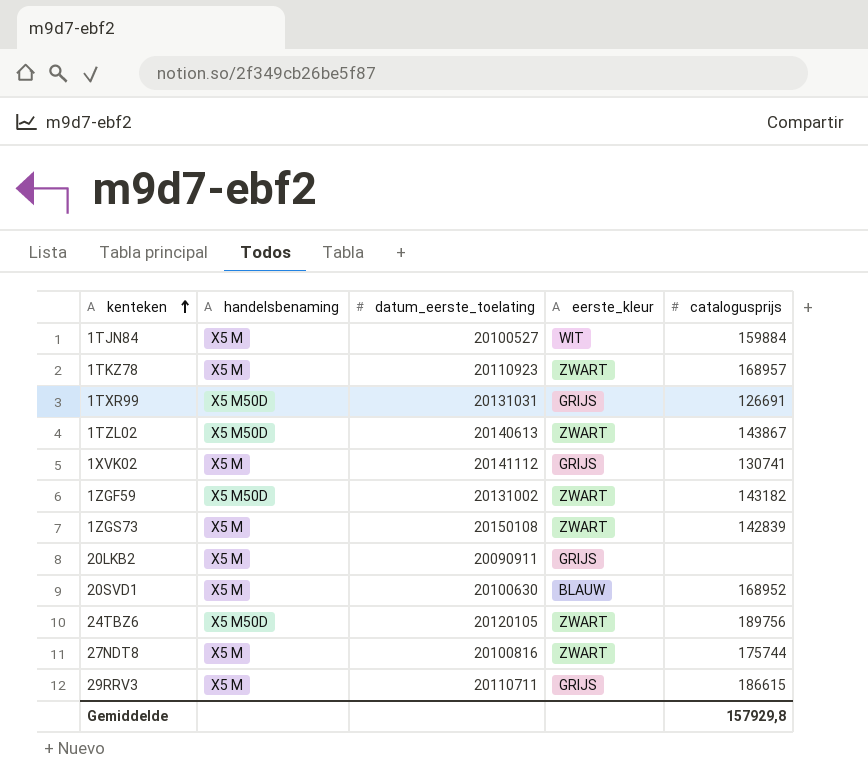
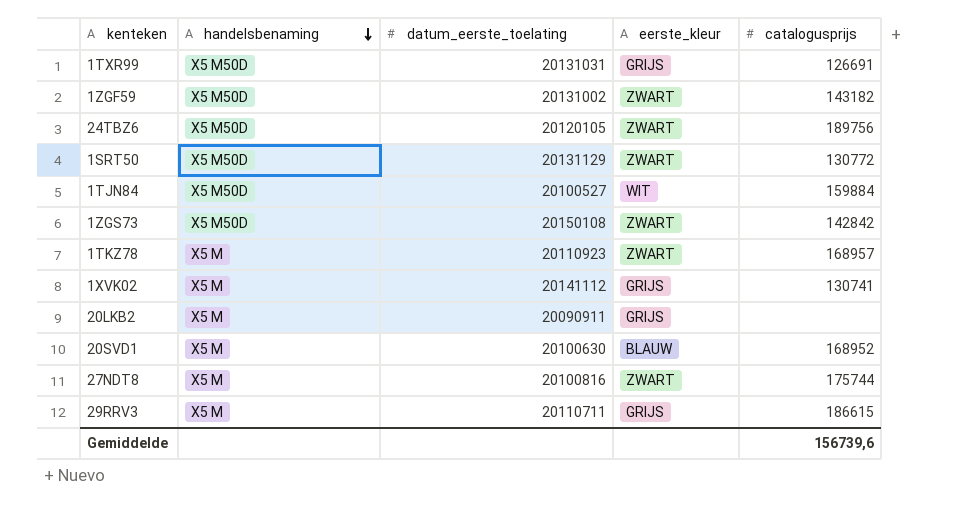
row order: kenteken ascending -> handelsbenaming descending
row 1TZL02: X5 M50D | 20140613 | ZWART | 143867 -> none
row 1SRT50: none -> X5 M50D | 20131129 | ZWART | 130772
1TJN84 | handelsbenaming: X5 M -> X5 M50D
1ZGS73 | handelsbenaming: X5 M -> X5 M50D
1ZGS73 | catalogusprijs: 142839 -> 142842
Gemiddelde | catalogusprijs: 157929,8 -> 156739,6

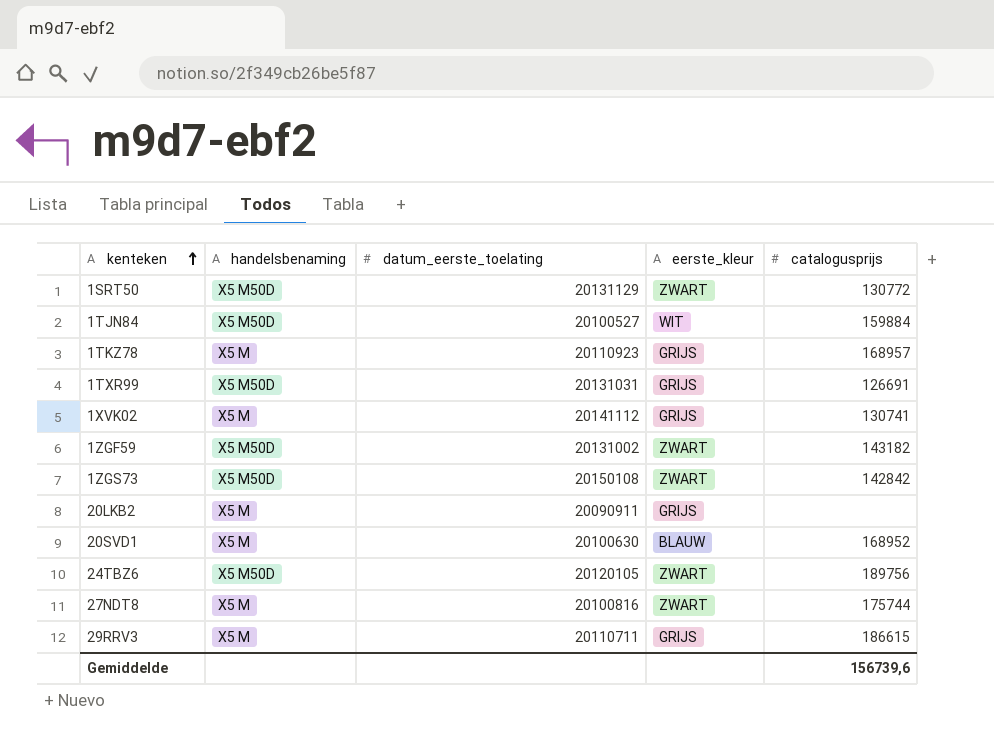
row order: handelsbenaming descending -> kenteken ascending
1TKZ78 | eerste_kleur: ZWART -> GRIJS

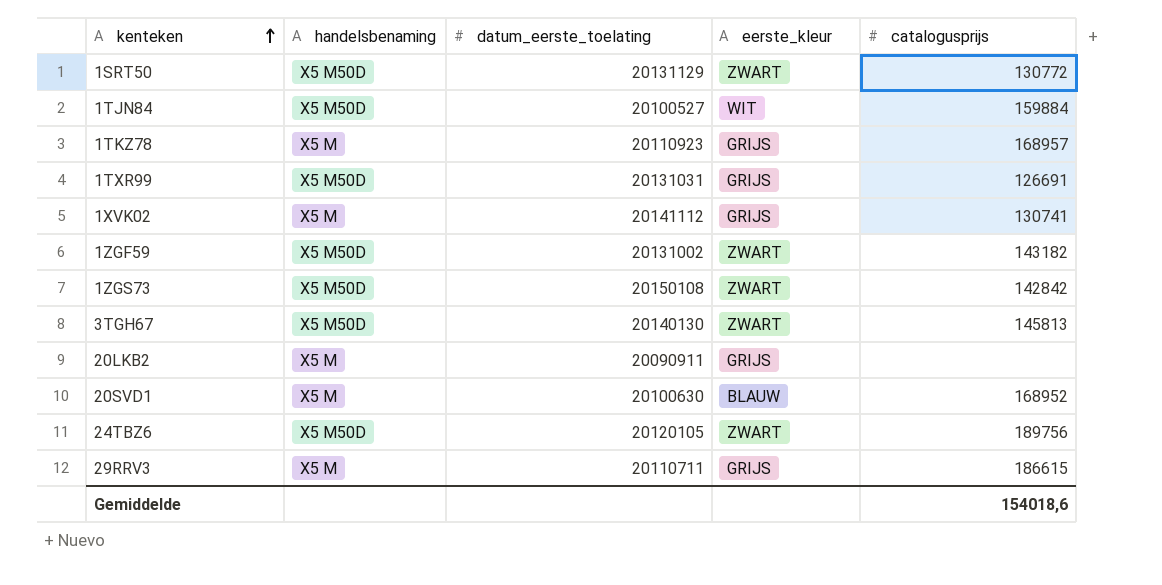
row 27NDT8: X5 M | 20100816 | ZWART | 175744 -> none
row 3TGH67: none -> X5 M50D | 20140130 | ZWART | 145813
Gemiddelde | catalogusprijs: 156739,6 -> 154018,6

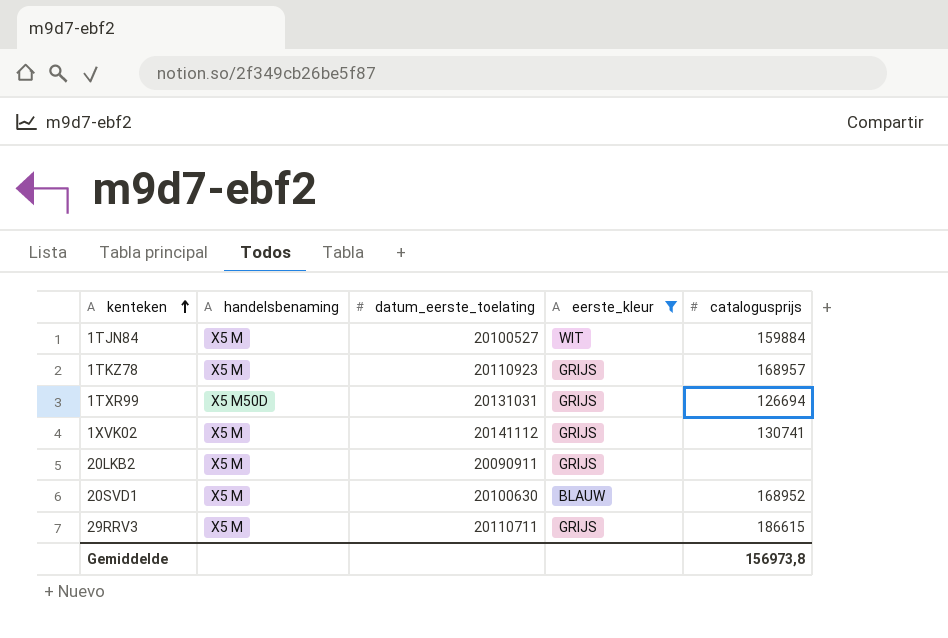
filter: none -> eerste_kleur != ZWART
1TJN84 | handelsbenaming: X5 M50D -> X5 M
1TXR99 | catalogusprijs: 126691 -> 126694
Gemiddelde | catalogusprijs: 154018,6 -> 156973,8

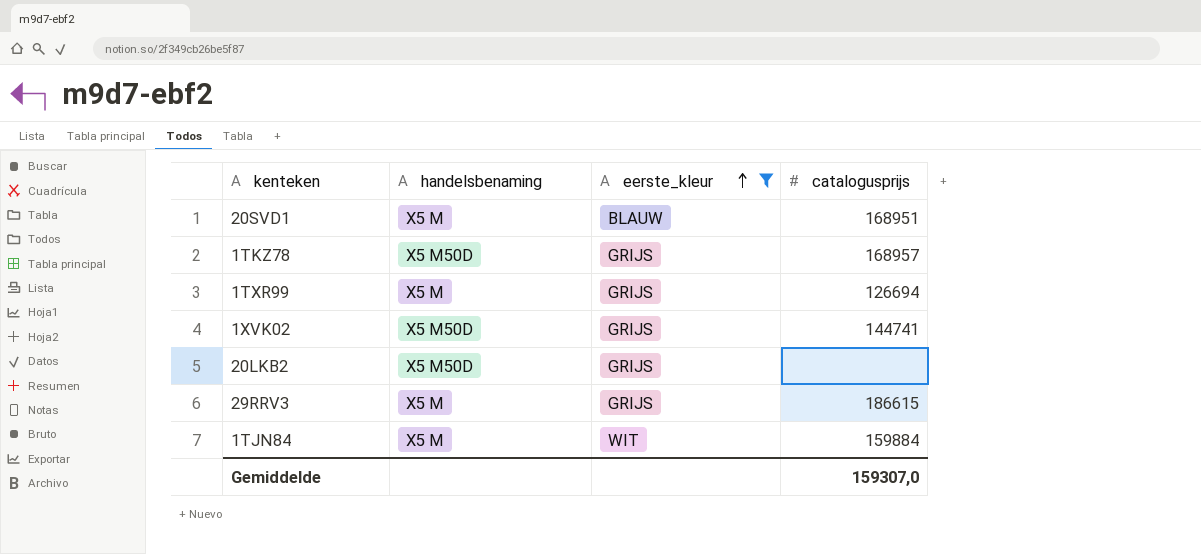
row order: kenteken ascending -> eerste_kleur ascending
column datum_eerste_toelating | position: 3 -> none
20SVD1 | catalogusprijs: 168952 -> 168951
1TKZ78 | handelsbenaming: X5 M -> X5 M50D
1TXR99 | handelsbenaming: X5 M50D -> X5 M
1XVK02 | handelsbenaming: X5 M -> X5 M50D
1XVK02 | catalogusprijs: 130741 -> 144741
20LKB2 | handelsbenaming: X5 M -> X5 M50D
Gemiddelde | catalogusprijs: 156973,8 -> 159307,0

